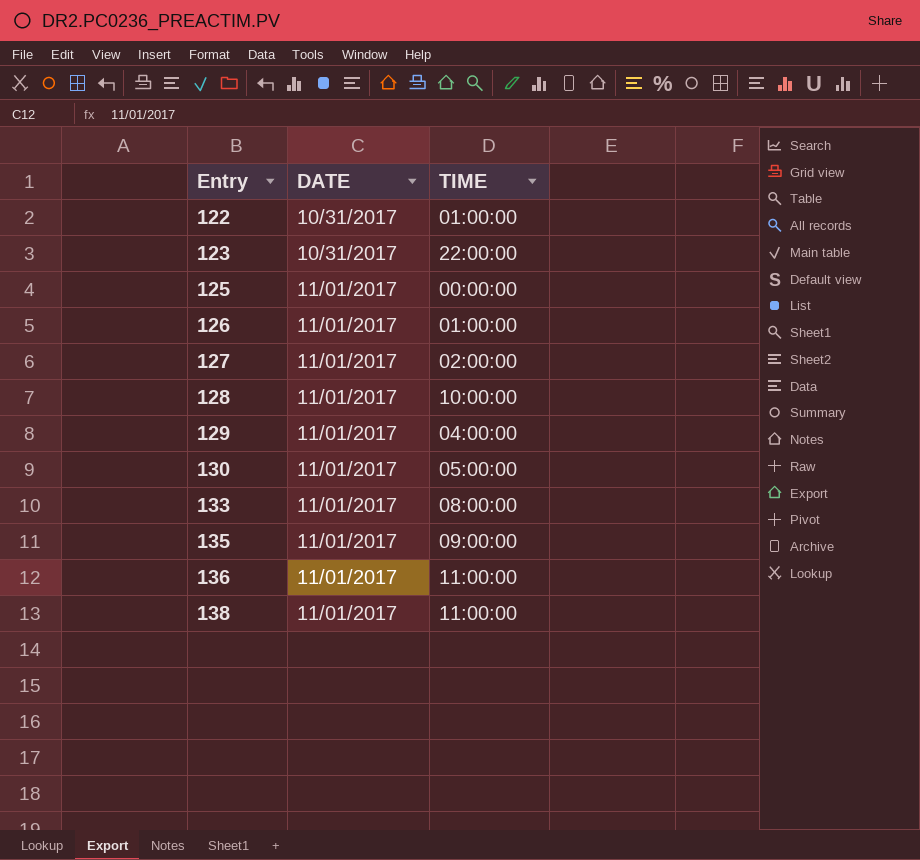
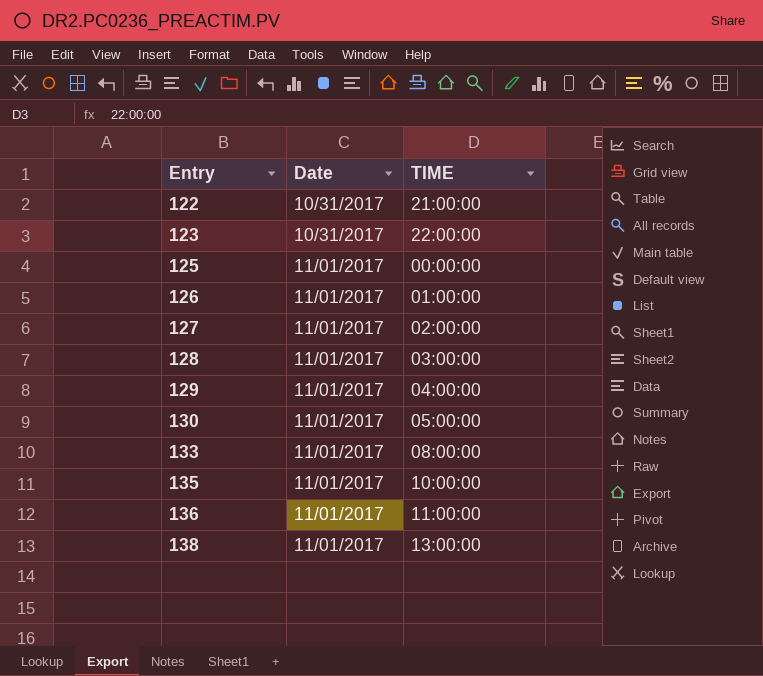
column name: DATE -> Date
122 | TIME: 01:00:00 -> 21:00:00
128 | TIME: 10:00:00 -> 03:00:00
135 | TIME: 09:00:00 -> 10:00:00
138 | TIME: 11:00:00 -> 13:00:00

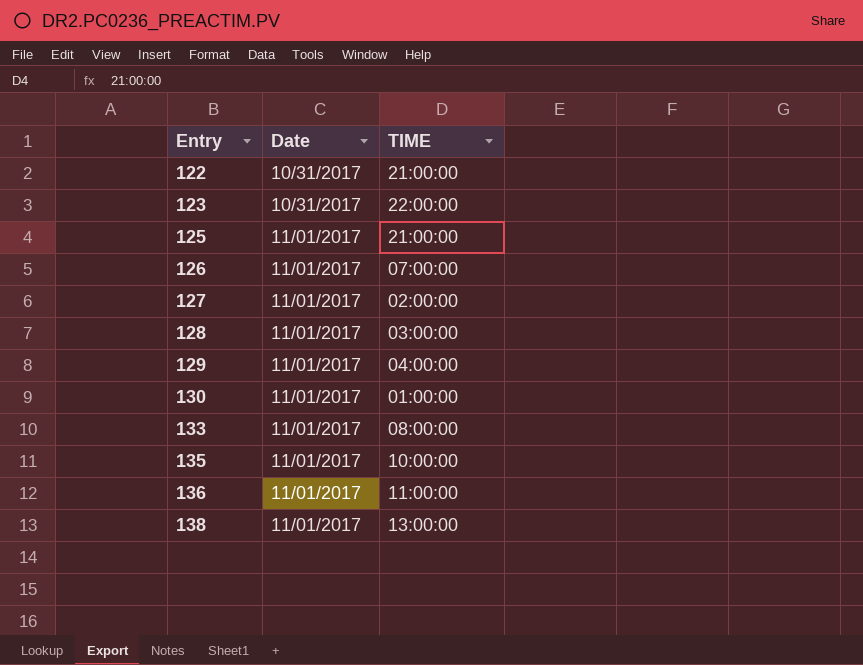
125 | TIME: 00:00:00 -> 21:00:00
126 | TIME: 01:00:00 -> 07:00:00
130 | TIME: 05:00:00 -> 01:00:00

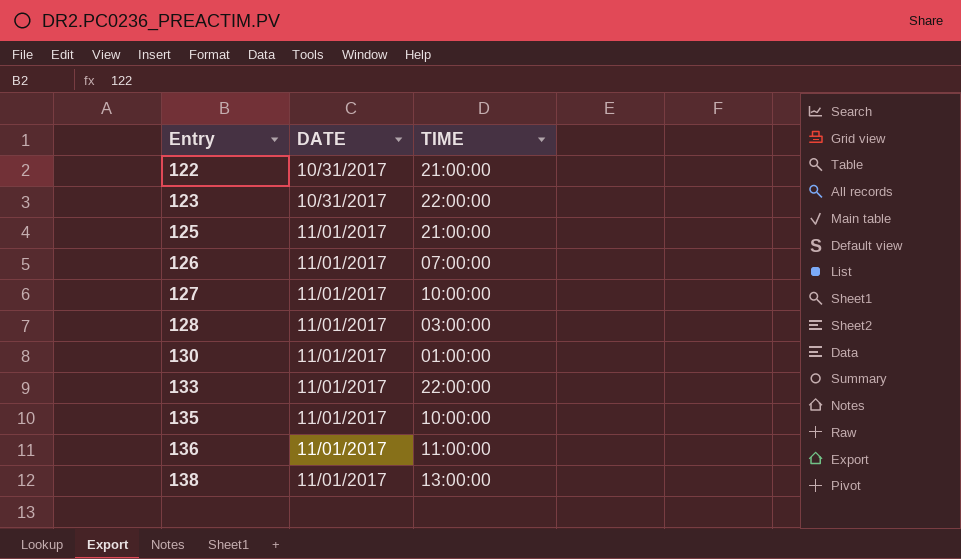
column name: Date -> DATE
row 129: 11/01/2017 | 04:00:00 -> none
127 | TIME: 02:00:00 -> 10:00:00
133 | TIME: 08:00:00 -> 22:00:00

